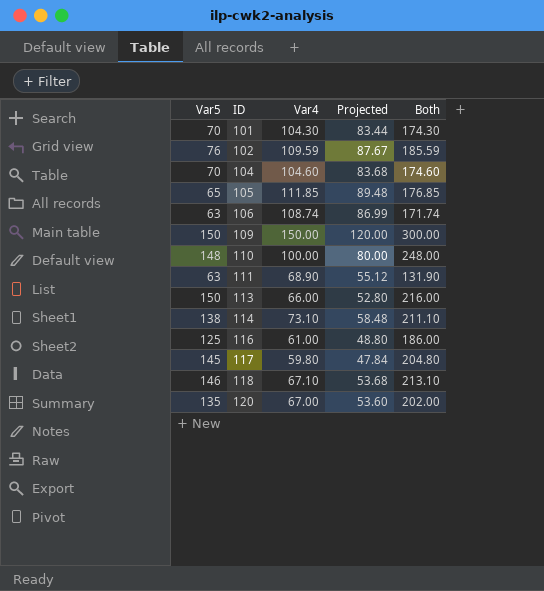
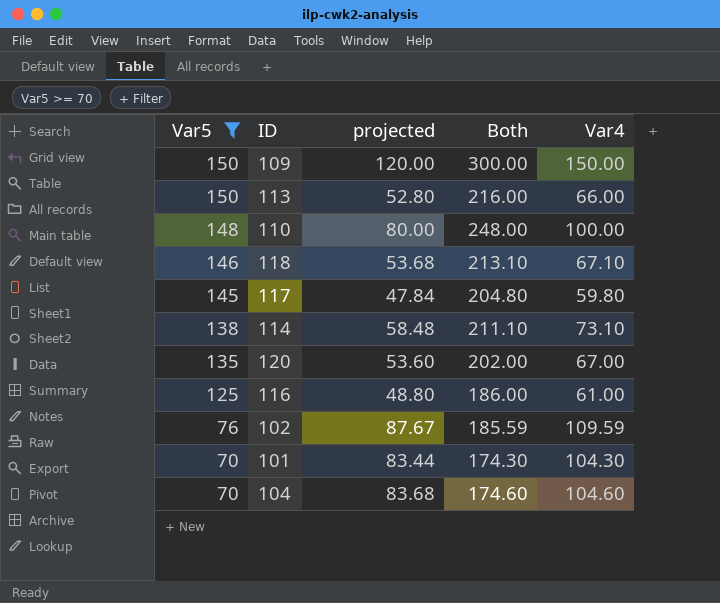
filter: none -> Var5 >= 70
row order: ID ascending -> Var5 descending
column name: Projected -> projected
column Var4 | position: 3 -> 5

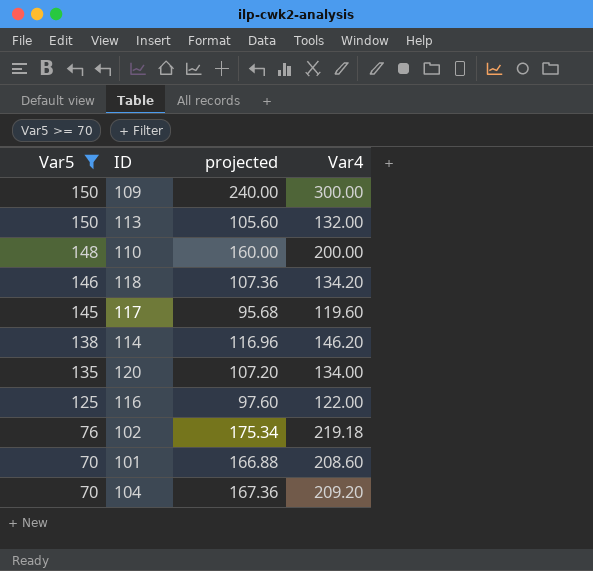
column Both | formula: [Var5] + [Var4] -> none
109 | projected: 120.00 -> 240.00
109 | Var4: 150.00 -> 300.00
113 | projected: 52.80 -> 105.60
113 | Var4: 66.00 -> 132.00
110 | projected: 80.00 -> 160.00
110 | Var4: 100.00 -> 200.00
118 | projected: 53.68 -> 107.36
118 | Var4: 67.10 -> 134.20
117 | projected: 47.84 -> 95.68
117 | Var4: 59.80 -> 119.60
114 | projected: 58.48 -> 116.96
114 | Var4: 73.10 -> 146.20
120 | projected: 53.60 -> 107.20
120 | Var4: 67.00 -> 134.00
116 | projected: 48.80 -> 97.60
116 | Var4: 61.00 -> 122.00
102 | projected: 87.67 -> 175.34
102 | Var4: 109.59 -> 219.18
101 | projected: 83.44 -> 166.88
101 | Var4: 104.30 -> 208.60
104 | projected: 83.68 -> 167.36
104 | Var4: 104.60 -> 209.20

